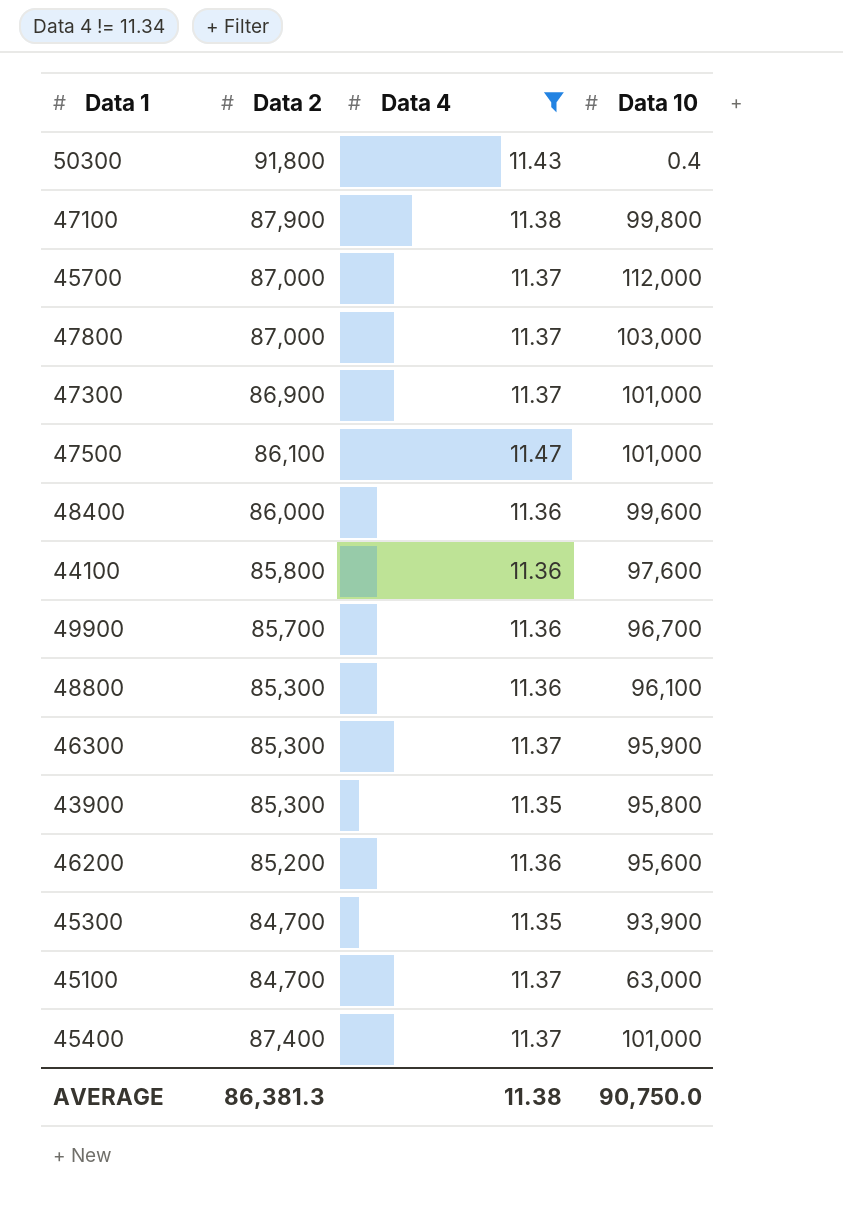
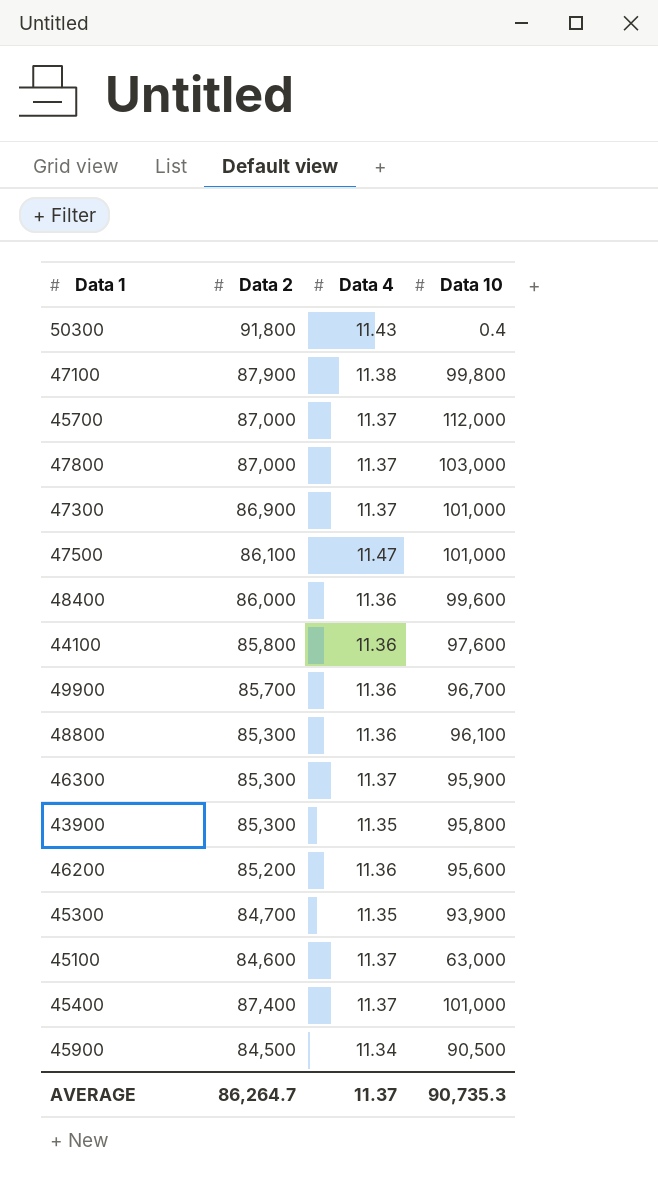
filter: Data 4 != 11.34 -> none
45100 | Data 2: 84,700 -> 84,600
AVERAGE | Data 2: 86,381.3 -> 86,264.7
AVERAGE | Data 4: 11.38 -> 11.37
AVERAGE | Data 10: 90,750.0 -> 90,735.3

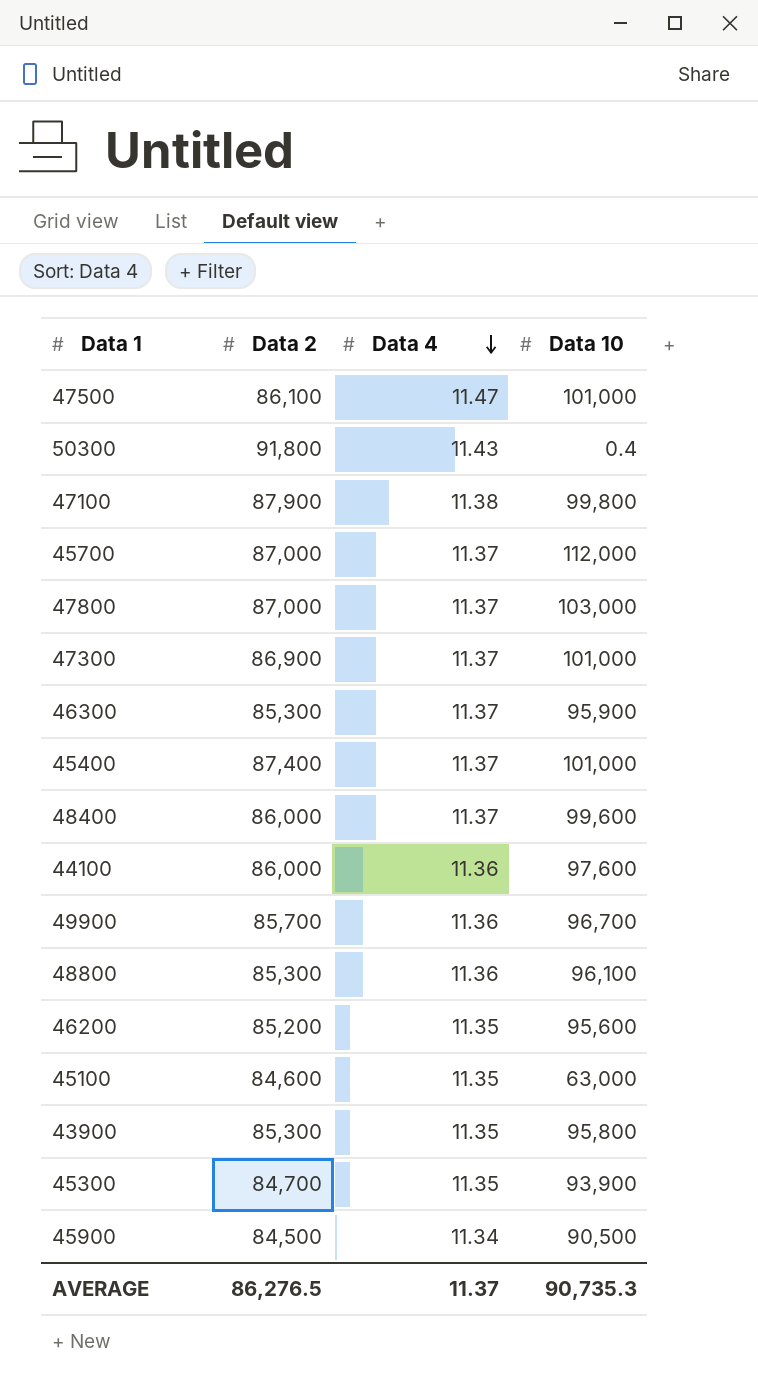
row order: none -> Data 4 descending
48400 | Data 4: 11.36 -> 11.37
44100 | Data 2: 85,800 -> 86,000
46200 | Data 4: 11.36 -> 11.35
45100 | Data 4: 11.37 -> 11.35
AVERAGE | Data 2: 86,264.7 -> 86,276.5

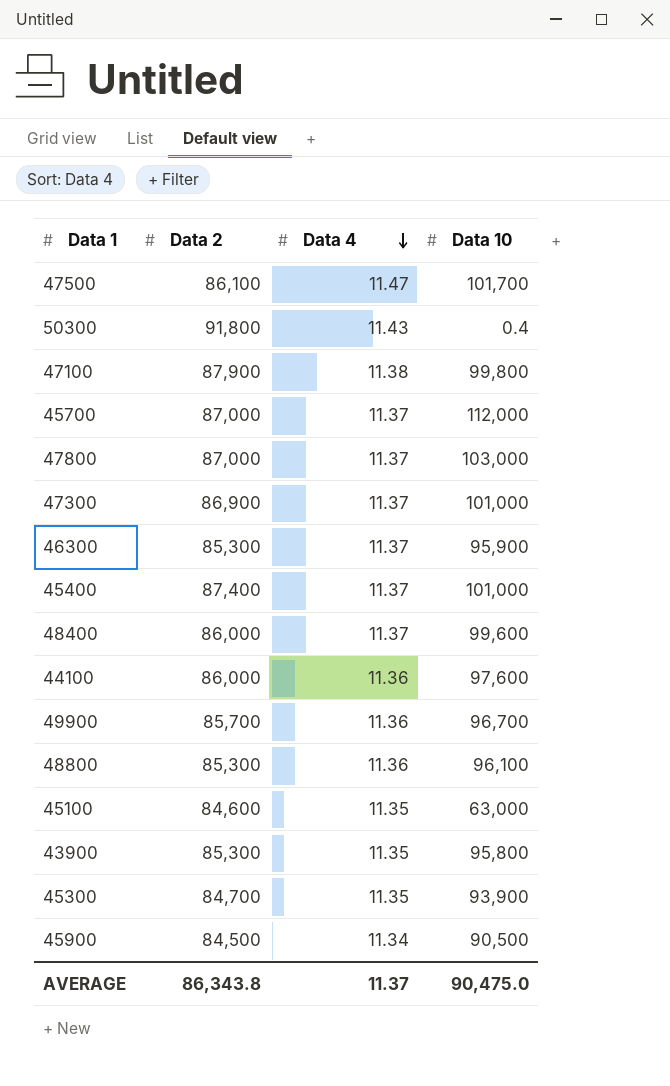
row 46200: 85,200 | 11.35 | 95,600 -> none
47500 | Data 10: 101,000 -> 101,700
AVERAGE | Data 2: 86,276.5 -> 86,343.8
AVERAGE | Data 10: 90,735.3 -> 90,475.0

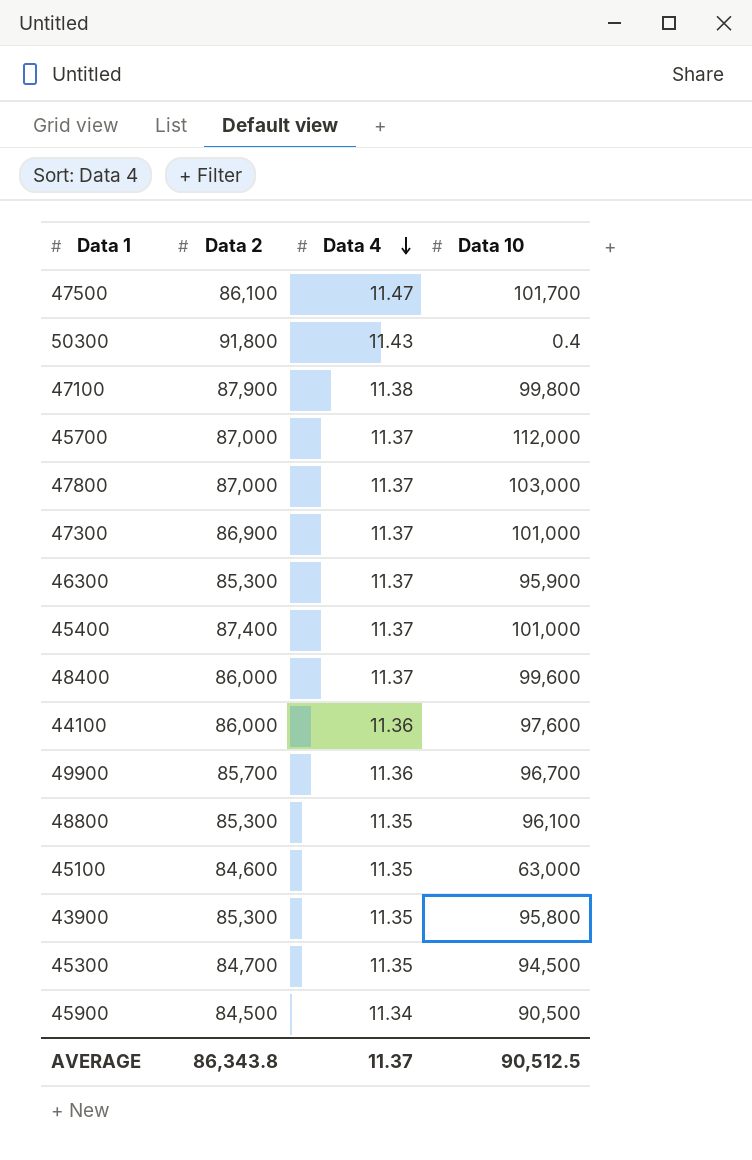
48800 | Data 4: 11.36 -> 11.35
45300 | Data 10: 93,900 -> 94,500
AVERAGE | Data 10: 90,475.0 -> 90,512.5

